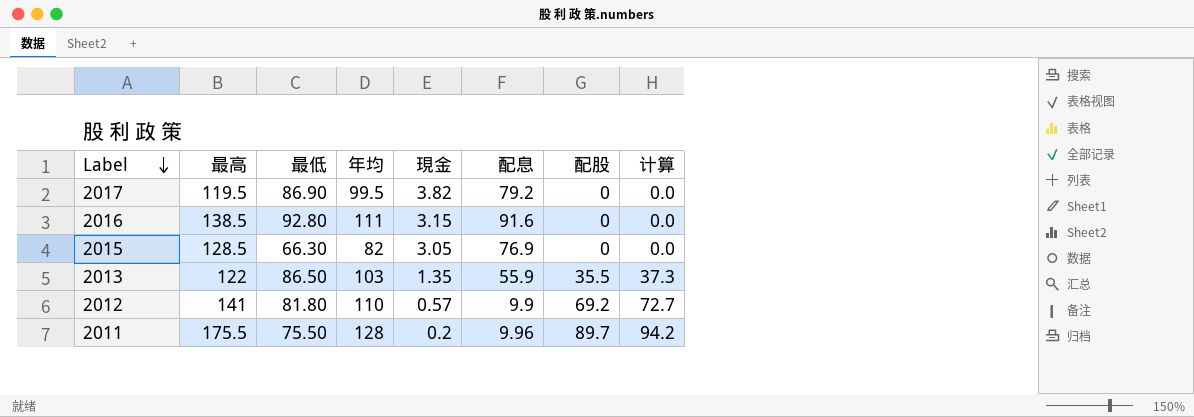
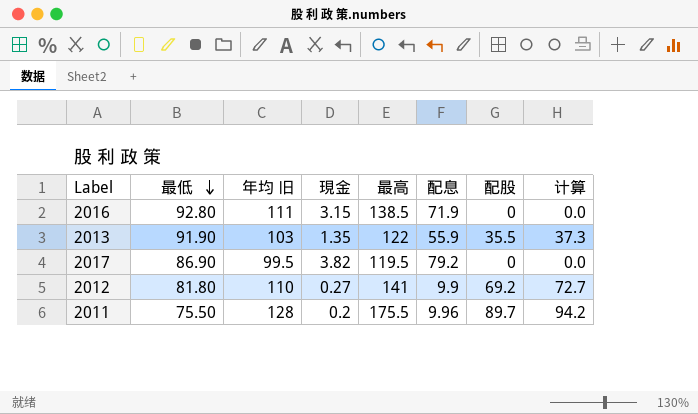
row order: Label descending -> 最低 descending
column name: 年均 -> 年均 旧
column 最高 | position: 2 -> 5
row 2015: 128.5 | 66.30 | 82 | 3.05 | 76.9 | 0 | 0.0 -> none
2016 | 配息: 91.6 -> 71.9
2013 | 最低: 86.50 -> 91.90
2012 | 現金: 0.57 -> 0.27

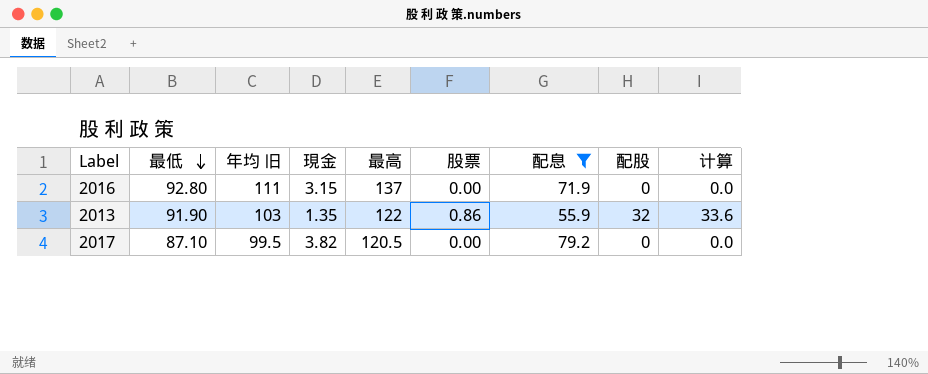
filter: none -> 配息 >= 55.9
column 股票 | position: none -> 6
2016 | 最高: 138.5 -> 137
2013 | 配股: 35.5 -> 32
2013 | 计算: 37.3 -> 33.6
2017 | 最低: 86.90 -> 87.10
2017 | 最高: 119.5 -> 120.5

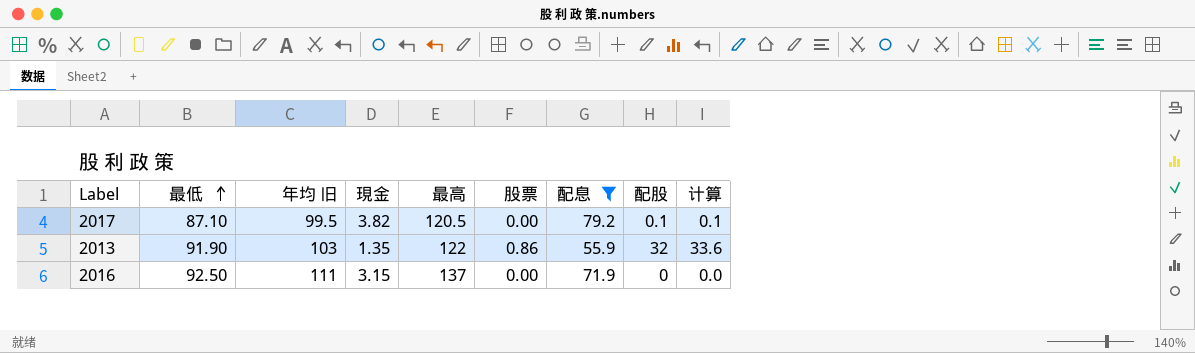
row order: 最低 descending -> 最低 ascending
2017 | 配股: 0 -> 0.1
2017 | 计算: 0.0 -> 0.1
2016 | 最低: 92.80 -> 92.50

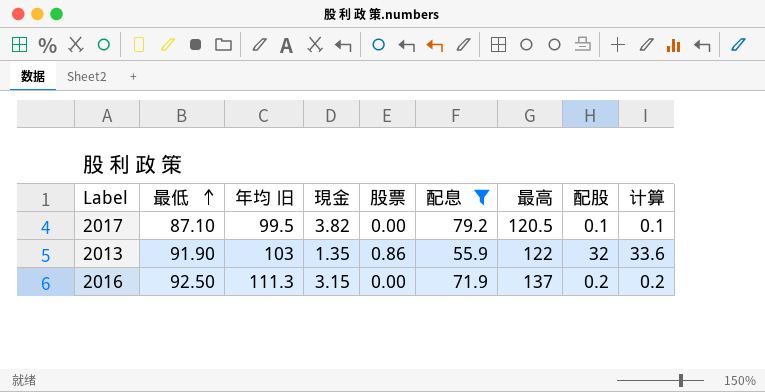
column 最高 | position: 5 -> 7
2016 | 年均 旧: 111 -> 111.3
2016 | 配股: 0 -> 0.2
2016 | 计算: 0.0 -> 0.2

